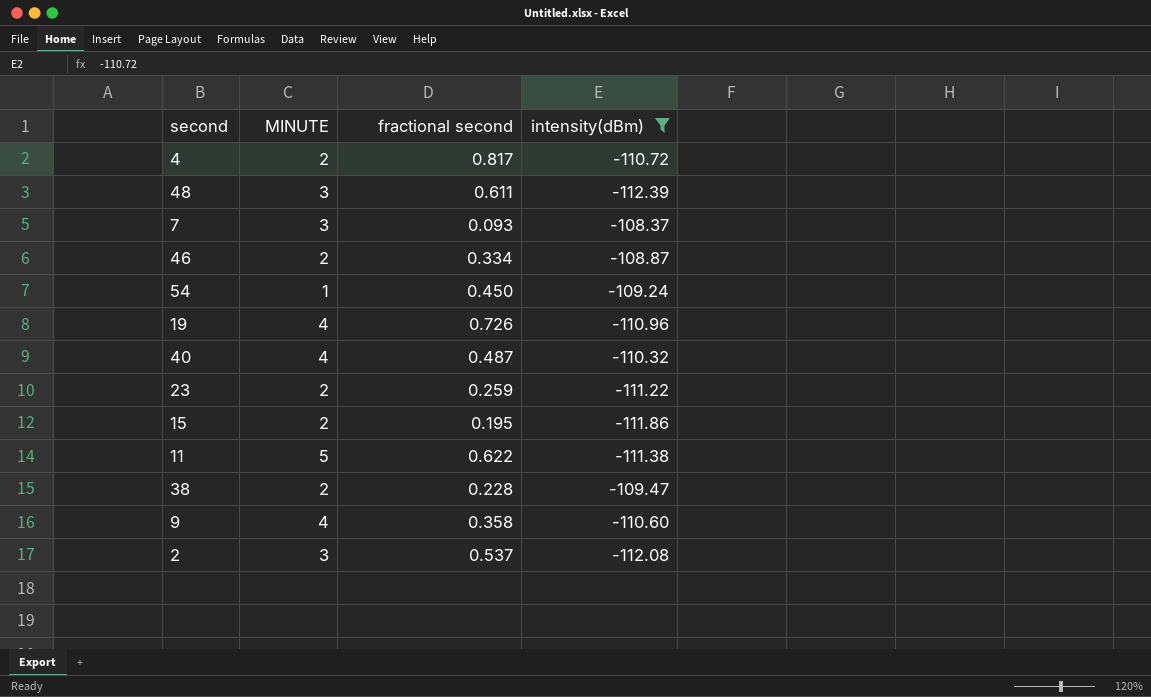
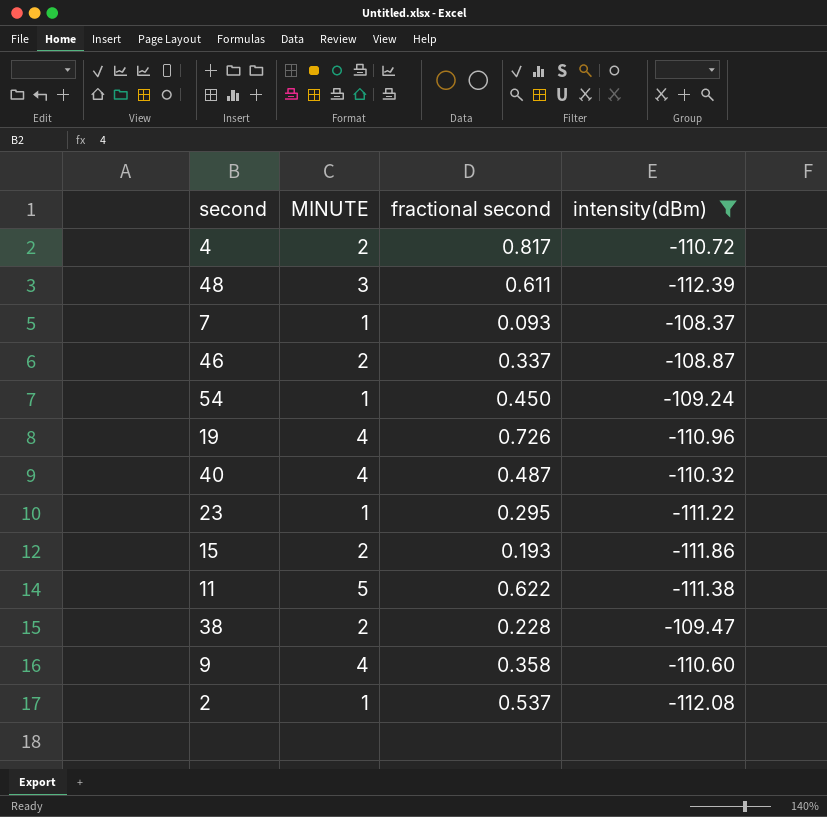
7 | MINUTE: 3 -> 1
46 | fractional second: 0.334 -> 0.337
23 | MINUTE: 2 -> 1
23 | fractional second: 0.259 -> 0.295
15 | fractional second: 0.195 -> 0.193
2 | MINUTE: 3 -> 1

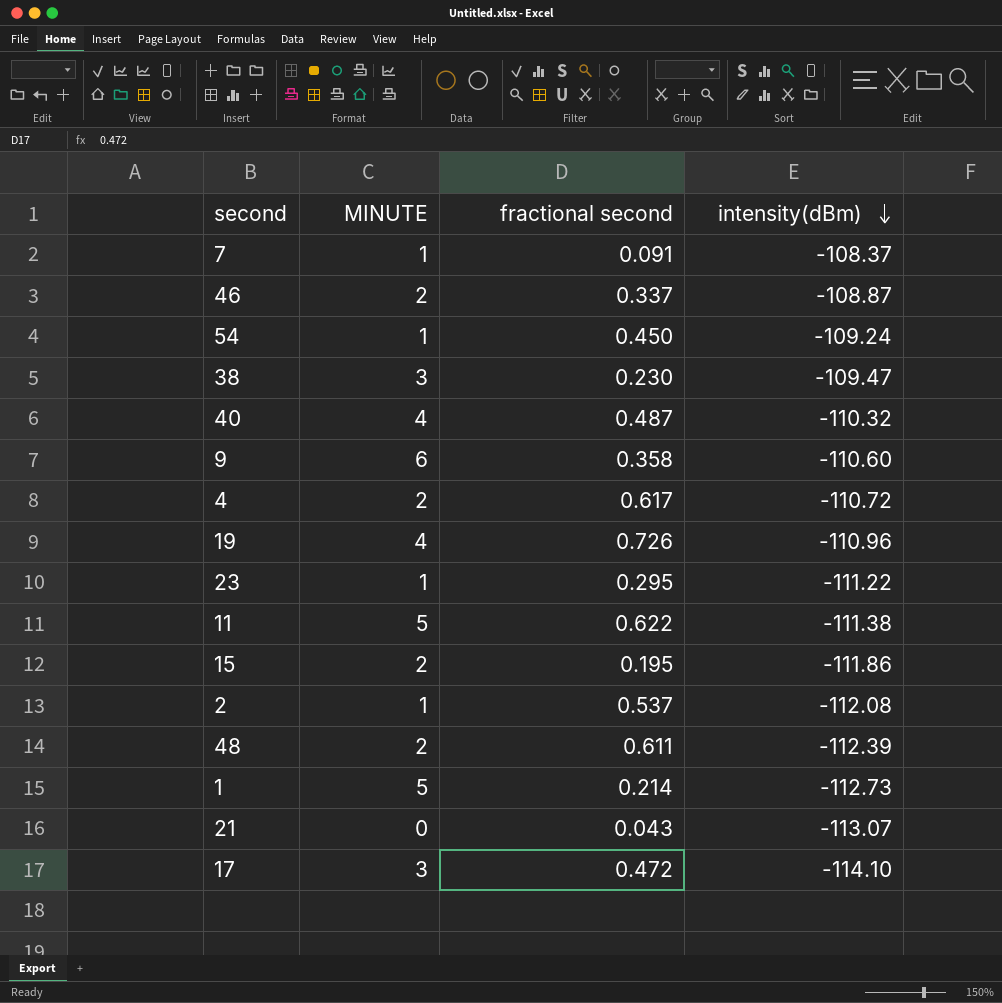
filter: intensity(dBm) >= -112.39 -> none
row order: none -> intensity(dBm) descending
7 | fractional second: 0.093 -> 0.091
38 | MINUTE: 2 -> 3
38 | fractional second: 0.228 -> 0.230
9 | MINUTE: 4 -> 6
4 | fractional second: 0.817 -> 0.617
15 | fractional second: 0.193 -> 0.195
48 | MINUTE: 3 -> 2

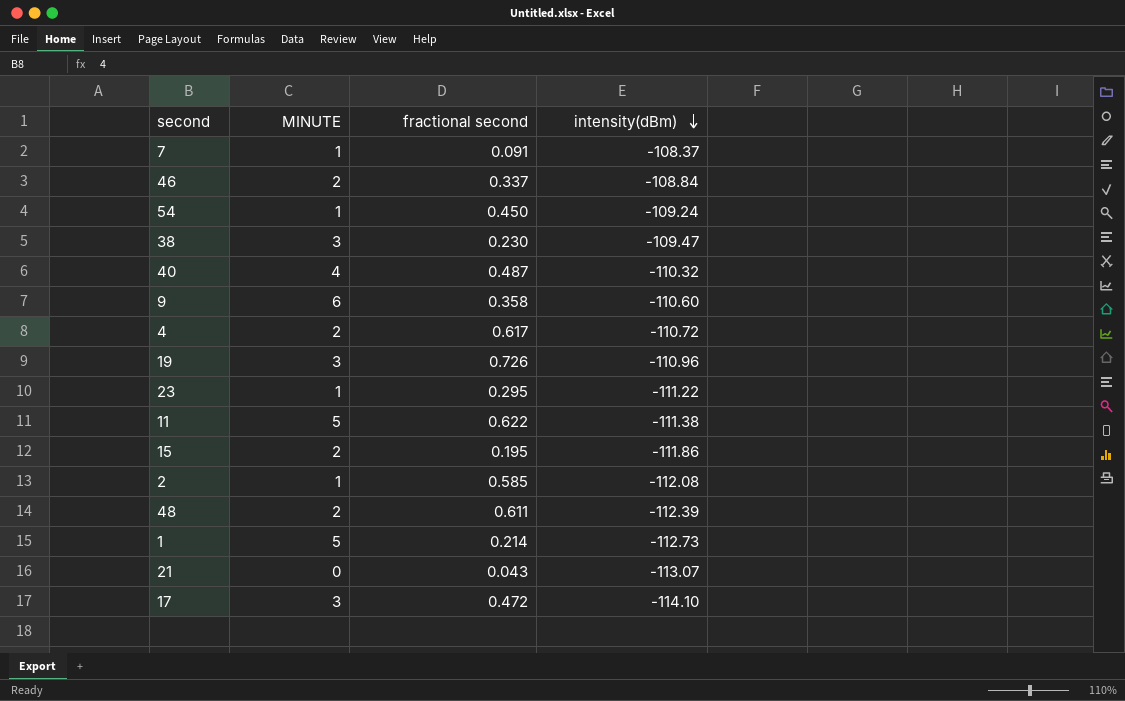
46 | intensity(dBm): -108.87 -> -108.84
19 | MINUTE: 4 -> 3
2 | fractional second: 0.537 -> 0.585

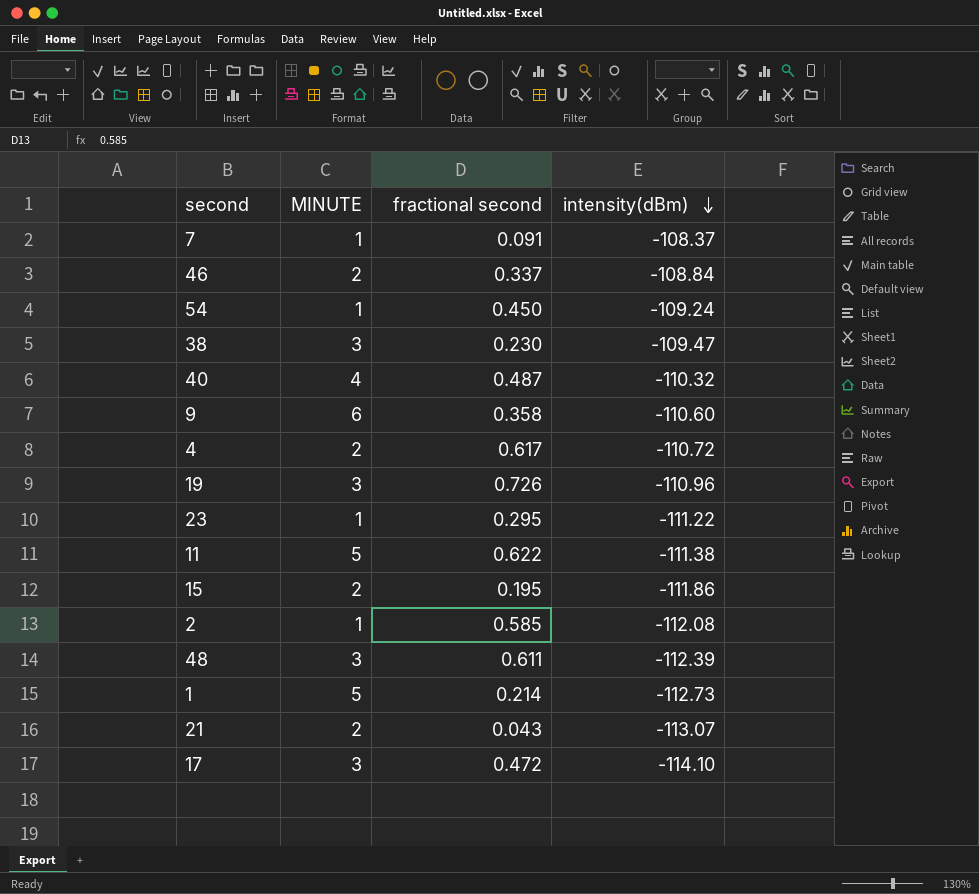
48 | MINUTE: 2 -> 3
21 | MINUTE: 0 -> 2

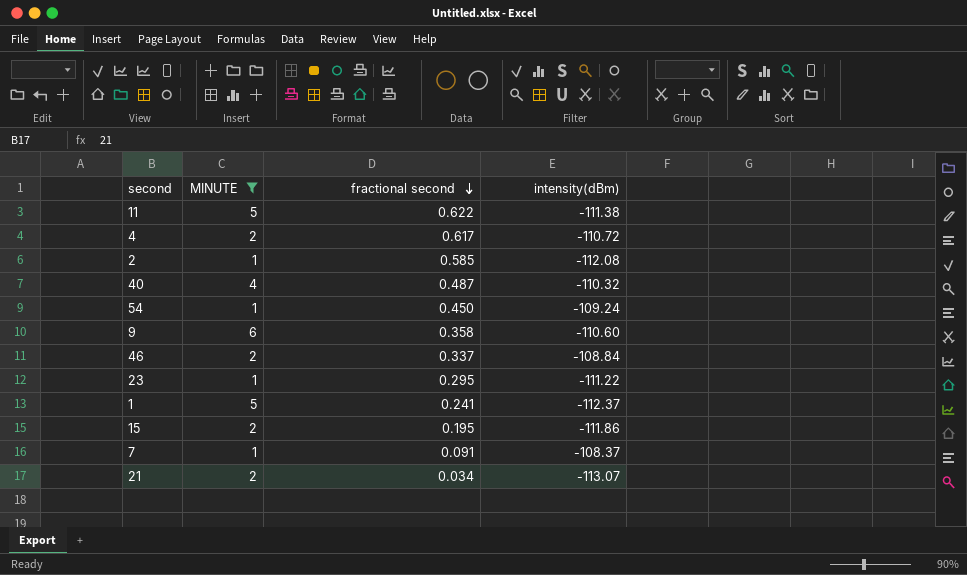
filter: none -> MINUTE != 3
row order: intensity(dBm) descending -> fractional second descending
1 | fractional second: 0.214 -> 0.241
1 | intensity(dBm): -112.73 -> -112.37
21 | fractional second: 0.043 -> 0.034

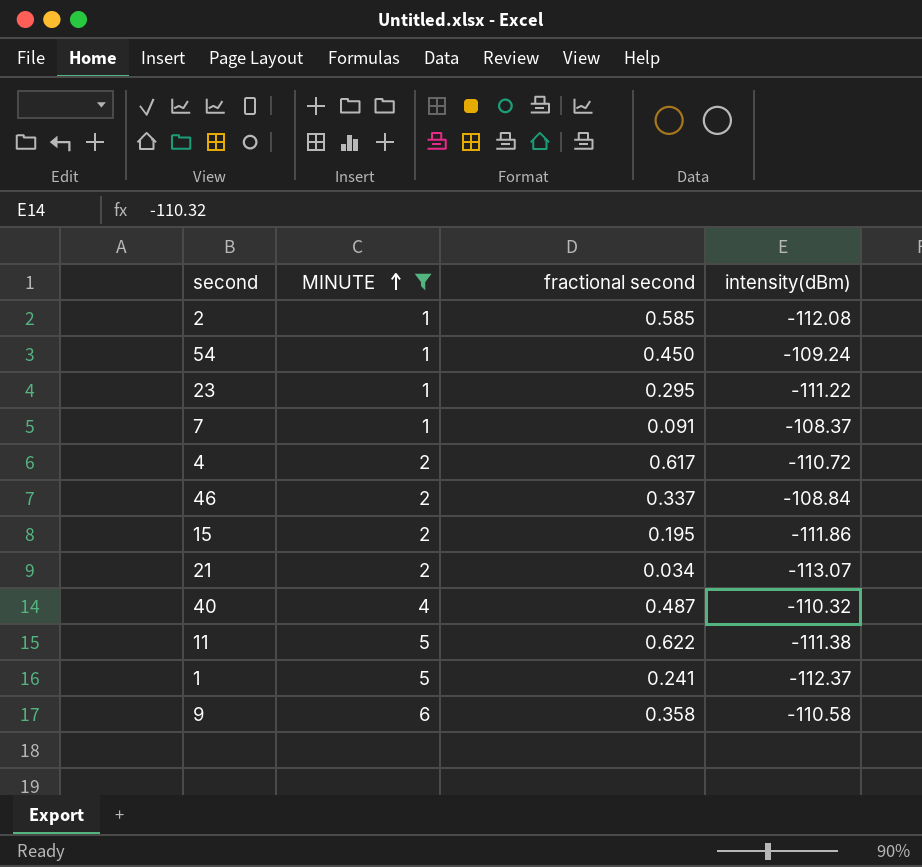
row order: fractional second descending -> MINUTE ascending
9 | intensity(dBm): -110.60 -> -110.58

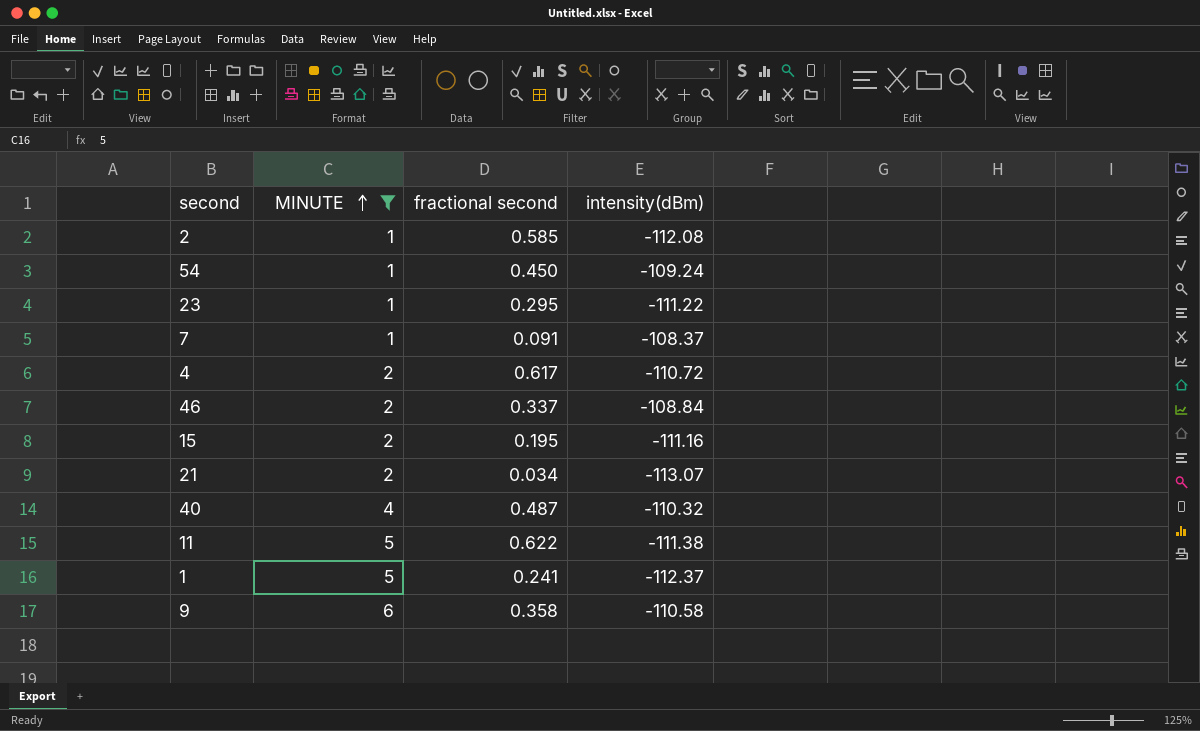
15 | intensity(dBm): -111.86 -> -111.16

